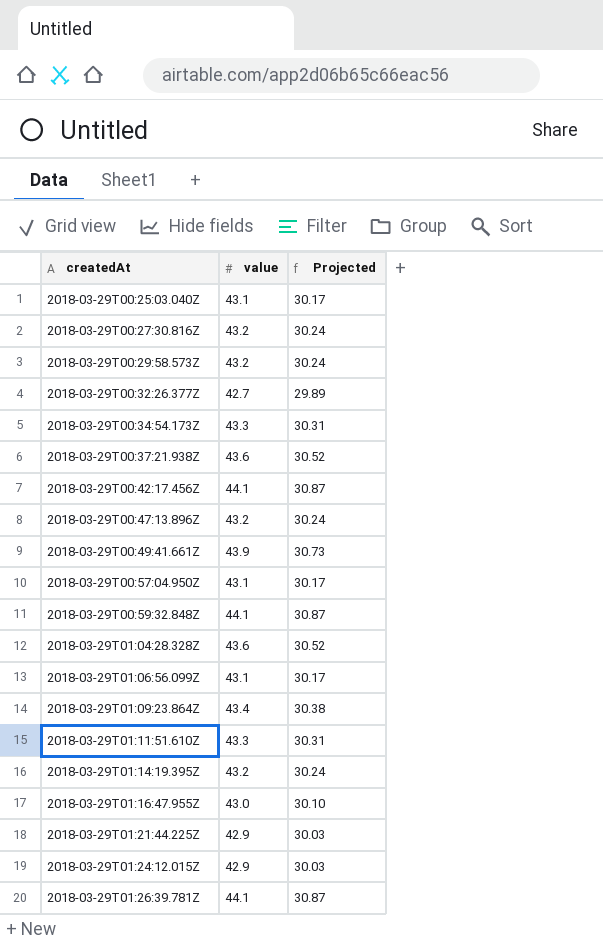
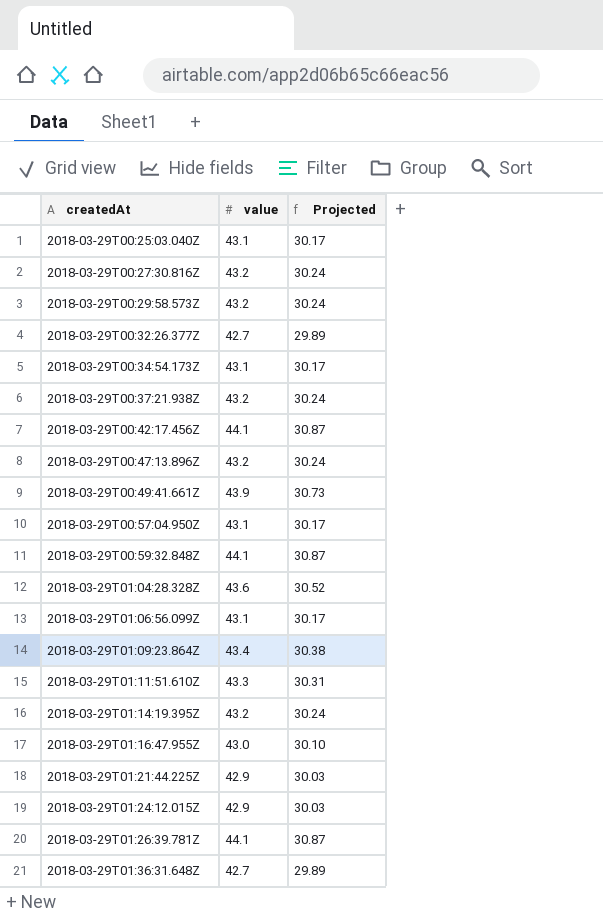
2018-03-29T00:34:54.173Z | value: 43.3 -> 43.1
2018-03-29T00:34:54.173Z | Projected: 30.31 -> 30.17
2018-03-29T00:37:21.938Z | value: 43.6 -> 43.2
2018-03-29T00:37:21.938Z | Projected: 30.52 -> 30.24
row 2018-03-29T01:36:31.648Z: none -> 42.7 | 29.89

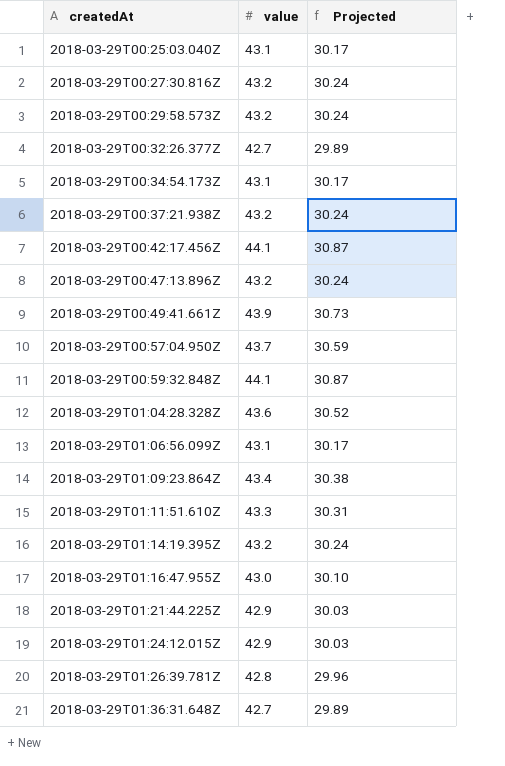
2018-03-29T00:57:04.950Z | value: 43.1 -> 43.7
2018-03-29T00:57:04.950Z | Projected: 30.17 -> 30.59
2018-03-29T01:26:39.781Z | value: 44.1 -> 42.8
2018-03-29T01:26:39.781Z | Projected: 30.87 -> 29.96

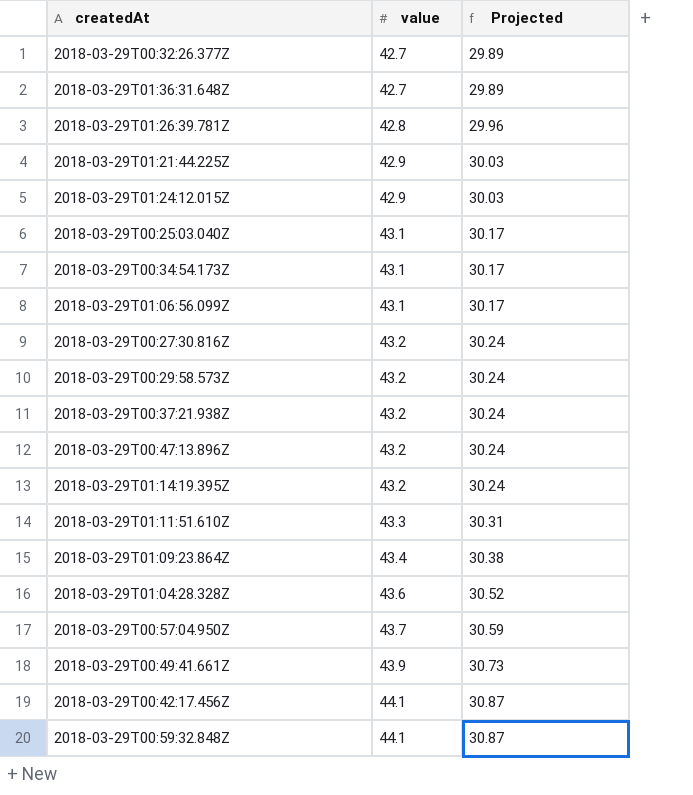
row order: createdAt ascending -> value ascending
row 2018-03-29T01:16:47.955Z: 43.0 | 30.10 -> none

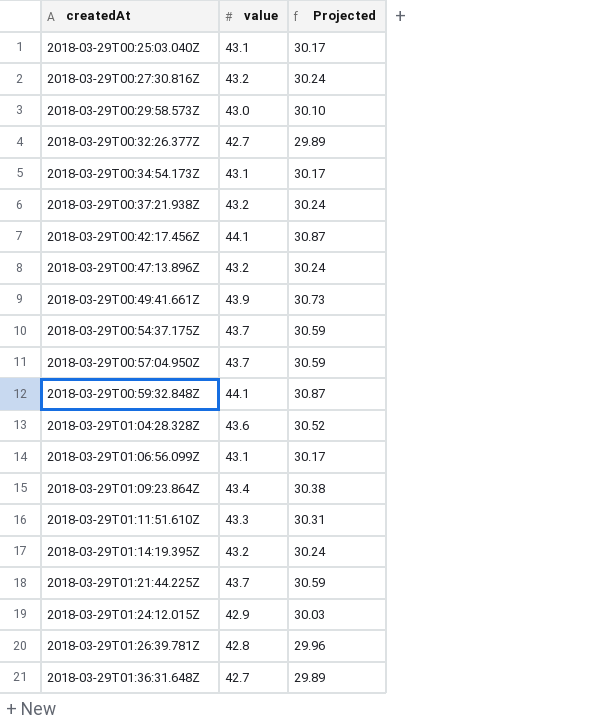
row order: value ascending -> createdAt ascending
2018-03-29T00:29:58.573Z | value: 43.2 -> 43.0
2018-03-29T00:29:58.573Z | Projected: 30.24 -> 30.10
row 2018-03-29T00:54:37.175Z: none -> 43.7 | 30.59
2018-03-29T01:21:44.225Z | value: 42.9 -> 43.7
2018-03-29T01:21:44.225Z | Projected: 30.03 -> 30.59

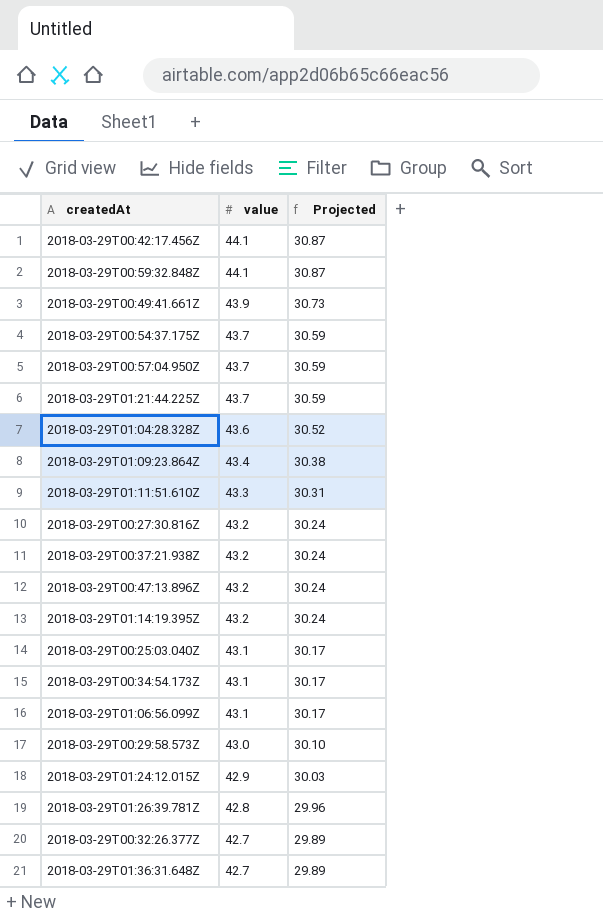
row order: createdAt ascending -> value descending

